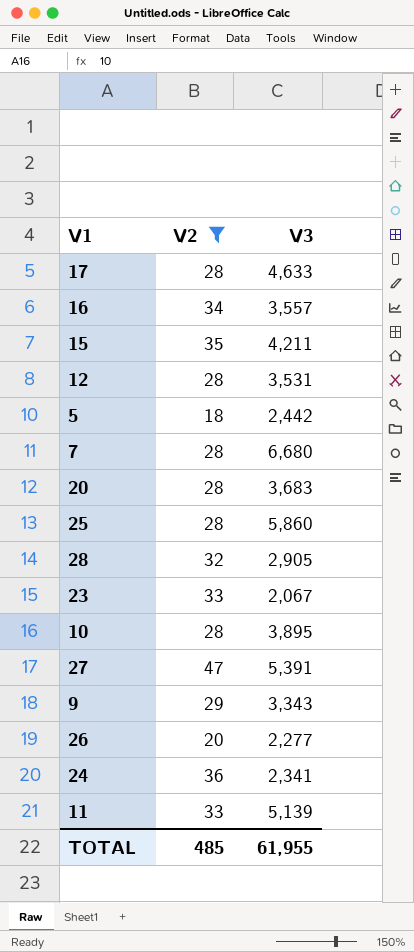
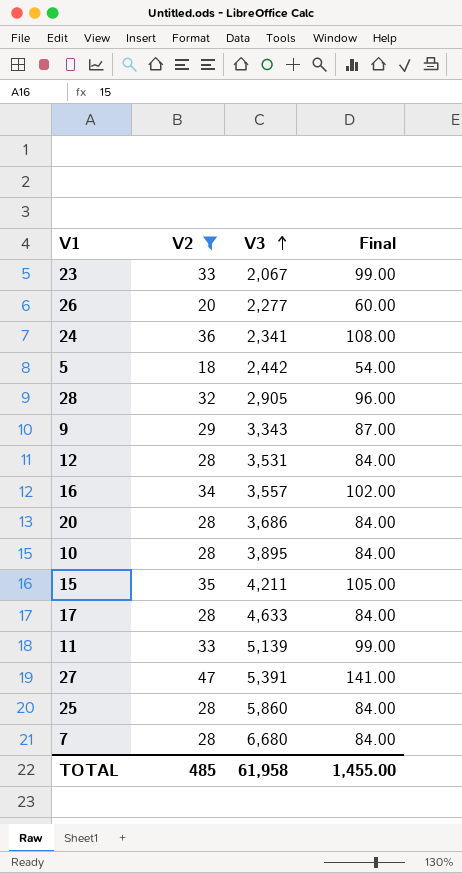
row order: none -> V3 ascending
column Final | formula: none -> [V2] * 3
20 | V3: 3,683 -> 3,686
TOTAL | V3: 61,955 -> 61,958

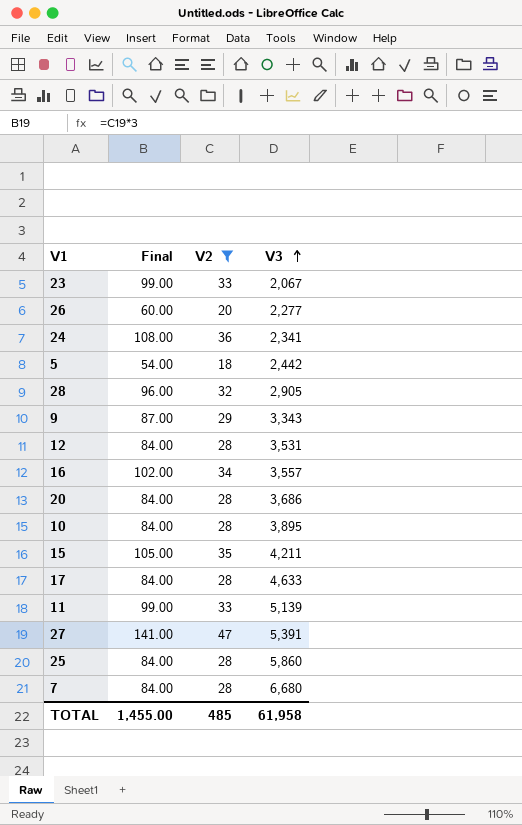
column Final | position: 4 -> 2

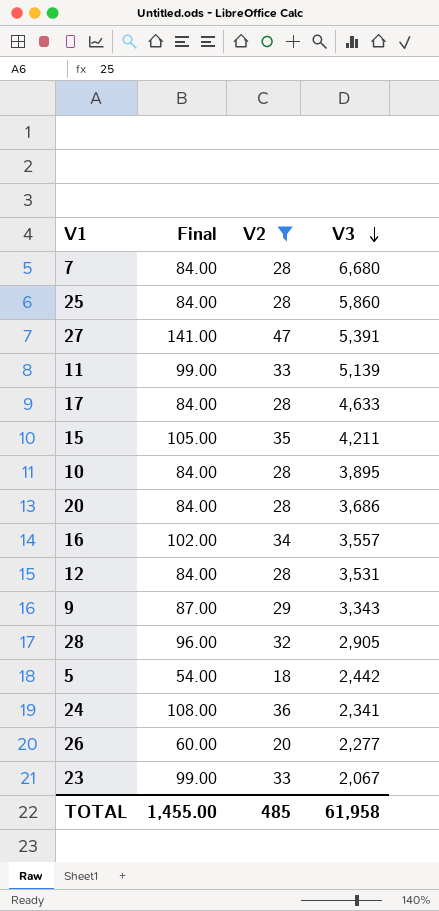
row order: V3 ascending -> V3 descending

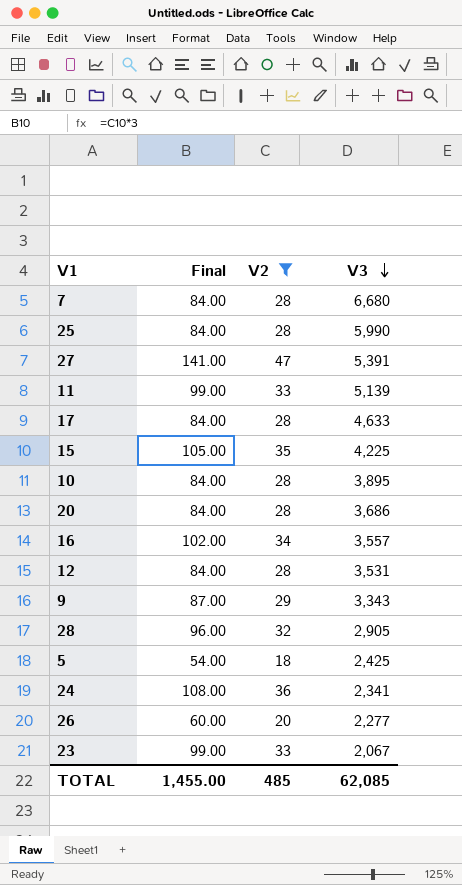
25 | V3: 5,860 -> 5,990
15 | V3: 4,211 -> 4,225
5 | V3: 2,442 -> 2,425
TOTAL | V3: 61,958 -> 62,085

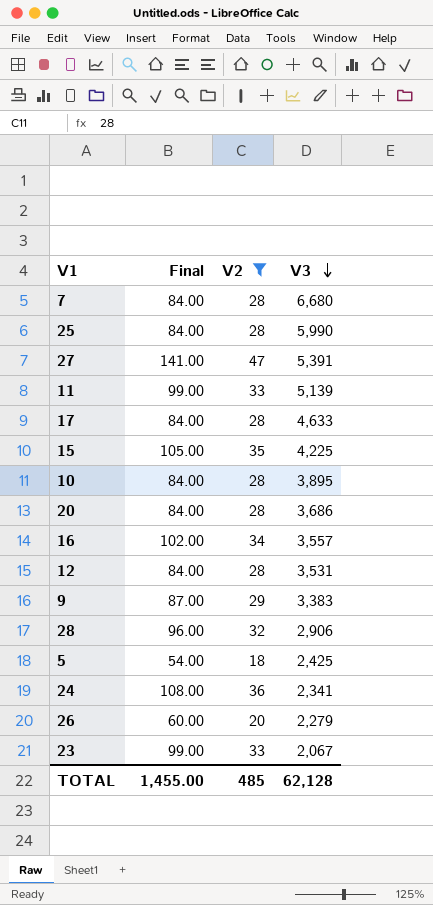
9 | V3: 3,343 -> 3,383
28 | V3: 2,905 -> 2,906
26 | V3: 2,277 -> 2,279
TOTAL | V3: 62,085 -> 62,128

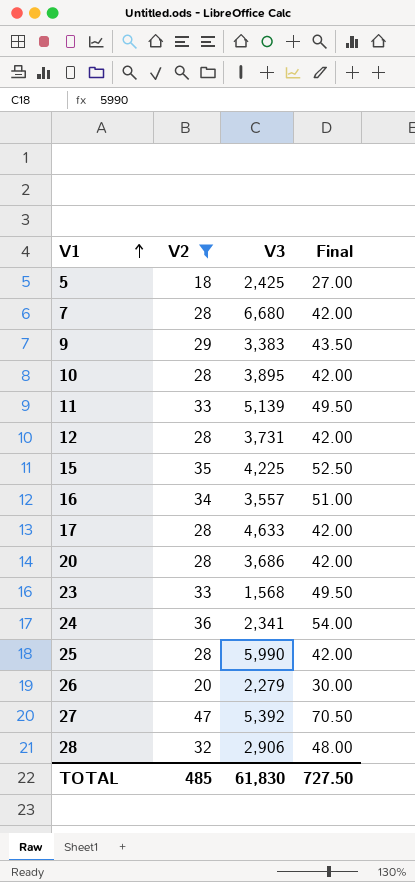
row order: V3 descending -> V1 ascending
column Final | formula: [V2] * 3 -> [V2] * 1.5
column Final | position: 2 -> 4
12 | V3: 3,531 -> 3,731
23 | V3: 2,067 -> 1,568
27 | V3: 5,391 -> 5,392
TOTAL | V3: 62,128 -> 61,830
TOTAL | Final: 1,455.00 -> 727.50

